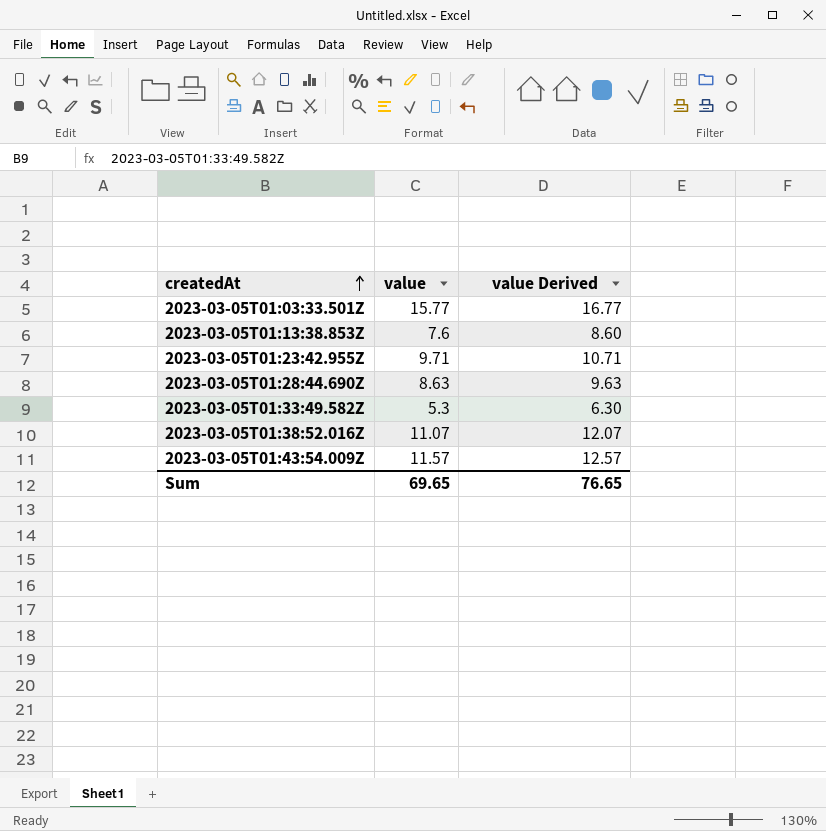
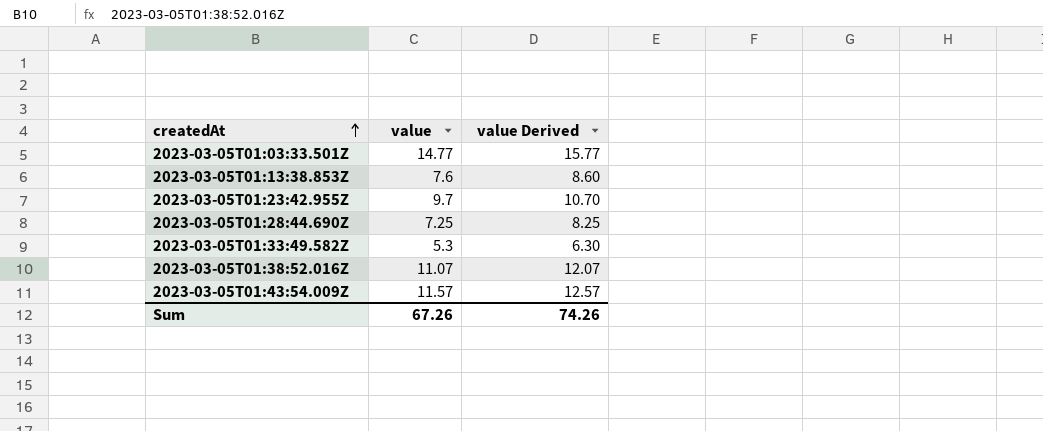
2023-03-05T01:03:33.501Z | value: 15.77 -> 14.77
2023-03-05T01:03:33.501Z | value Derived: 16.77 -> 15.77
2023-03-05T01:23:42.955Z | value: 9.71 -> 9.7
2023-03-05T01:23:42.955Z | value Derived: 10.71 -> 10.70
2023-03-05T01:28:44.690Z | value: 8.63 -> 7.25
2023-03-05T01:28:44.690Z | value Derived: 9.63 -> 8.25
Sum | value: 69.65 -> 67.26
Sum | value Derived: 76.65 -> 74.26

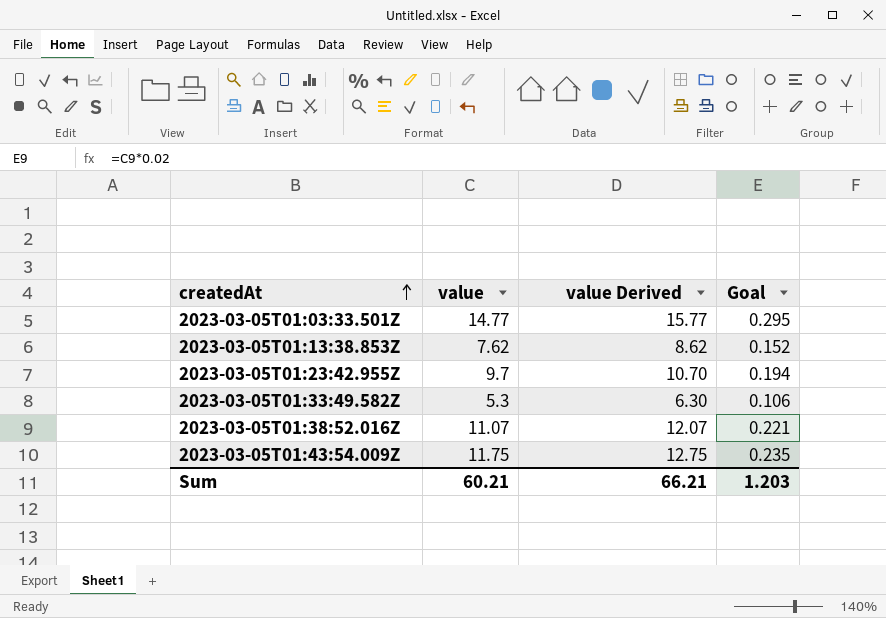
column Goal | formula: none -> [value] * 0.02
row 2023-03-05T01:28:44.690Z: 7.25 | 8.25 -> none
2023-03-05T01:13:38.853Z | value: 7.6 -> 7.62
2023-03-05T01:13:38.853Z | value Derived: 8.60 -> 8.62
2023-03-05T01:43:54.009Z | value: 11.57 -> 11.75
2023-03-05T01:43:54.009Z | value Derived: 12.57 -> 12.75
Sum | value: 67.26 -> 60.21
Sum | value Derived: 74.26 -> 66.21

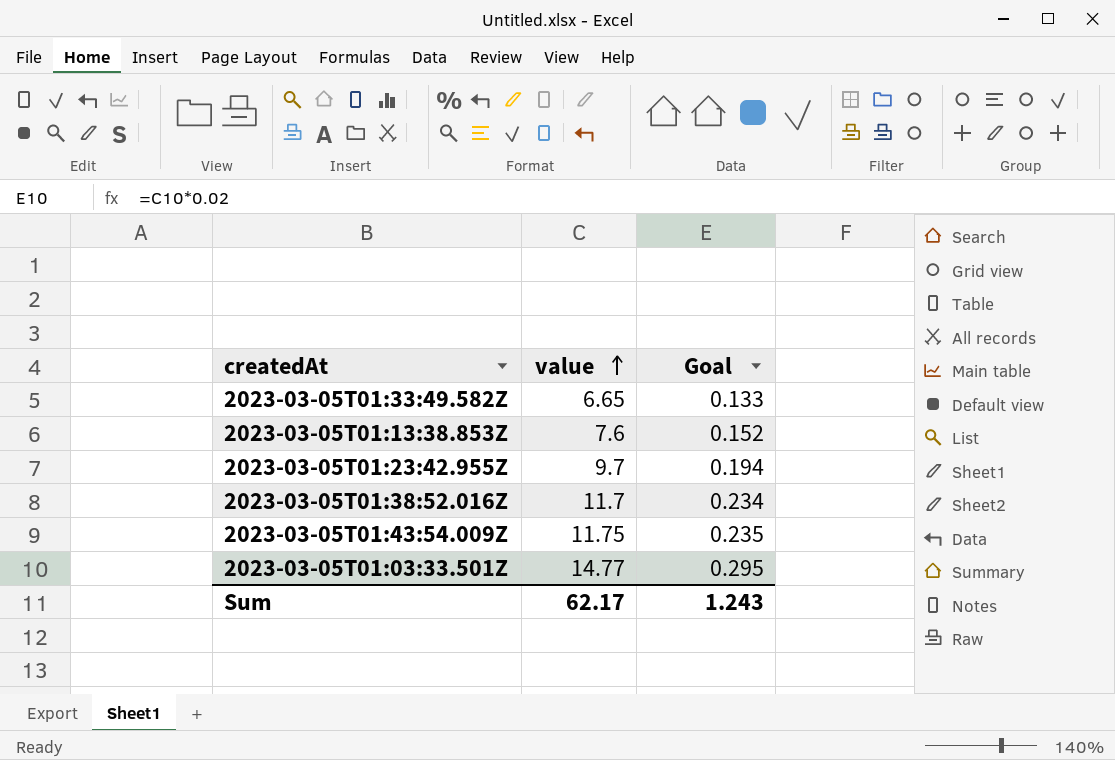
row order: createdAt ascending -> value ascending
column value Derived | formula: [value] + 1 -> none
2023-03-05T01:33:49.582Z | value: 5.3 -> 6.65
2023-03-05T01:33:49.582Z | Goal: 0.106 -> 0.133
2023-03-05T01:13:38.853Z | value: 7.62 -> 7.6
2023-03-05T01:38:52.016Z | value: 11.07 -> 11.7
2023-03-05T01:38:52.016Z | Goal: 0.221 -> 0.234
Sum | value: 60.21 -> 62.17
Sum | Goal: 1.203 -> 1.243

